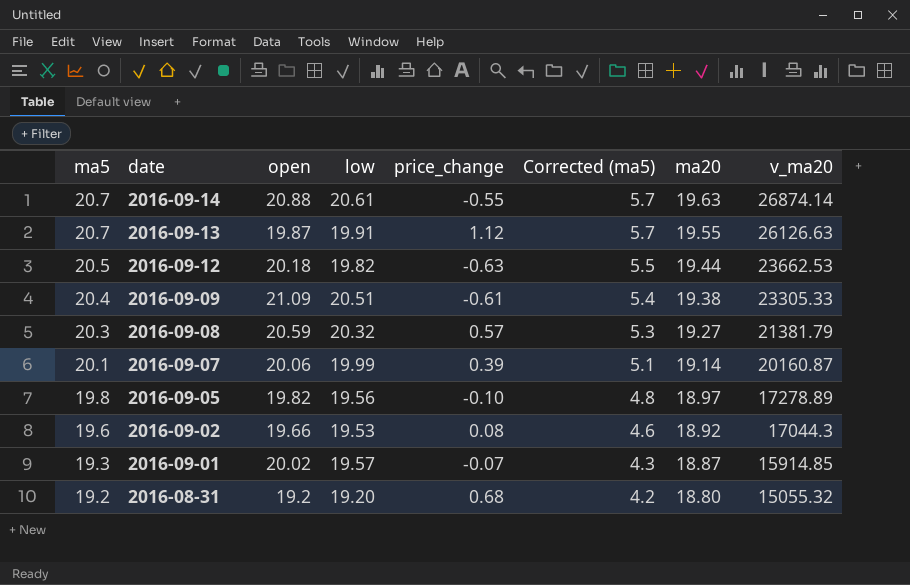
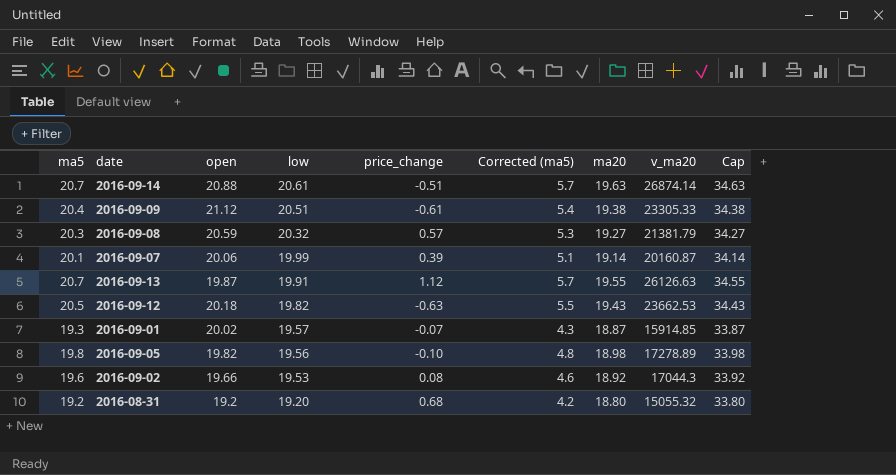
row order: ma5 descending -> low descending
column Cap | formula: none -> [ma20] + 15
2016-09-14 | price_change: -0.55 -> -0.51
2016-09-09 | open: 21.09 -> 21.12
2016-09-12 | ma20: 19.44 -> 19.43
2016-09-05 | ma20: 18.97 -> 18.98

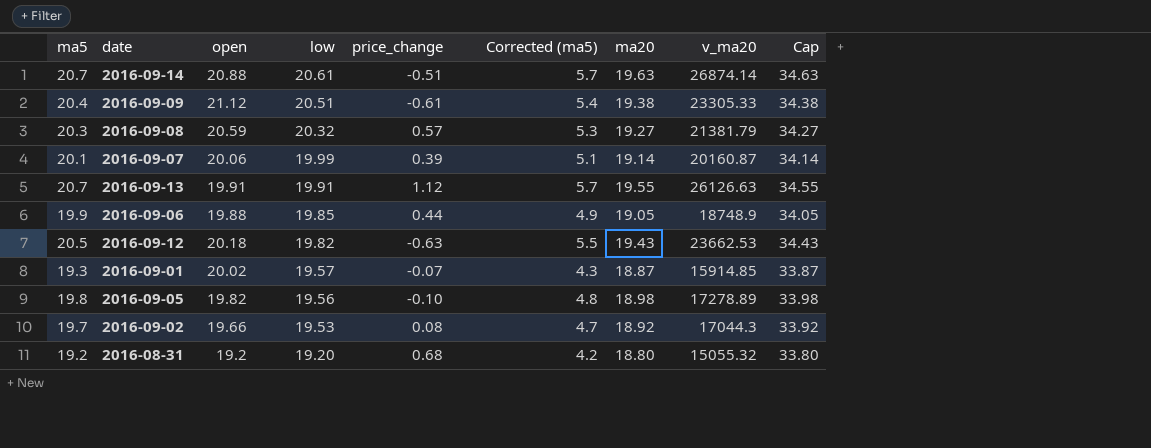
2016-09-13 | open: 19.87 -> 19.91
row 2016-09-06: none -> 19.9 | 19.88 | 19.85 | 0.44 | 4.9 | 19.05 | 18748.9 | 34.05
2016-09-02 | ma5: 19.6 -> 19.7
2016-09-02 | Corrected (ma5): 4.6 -> 4.7

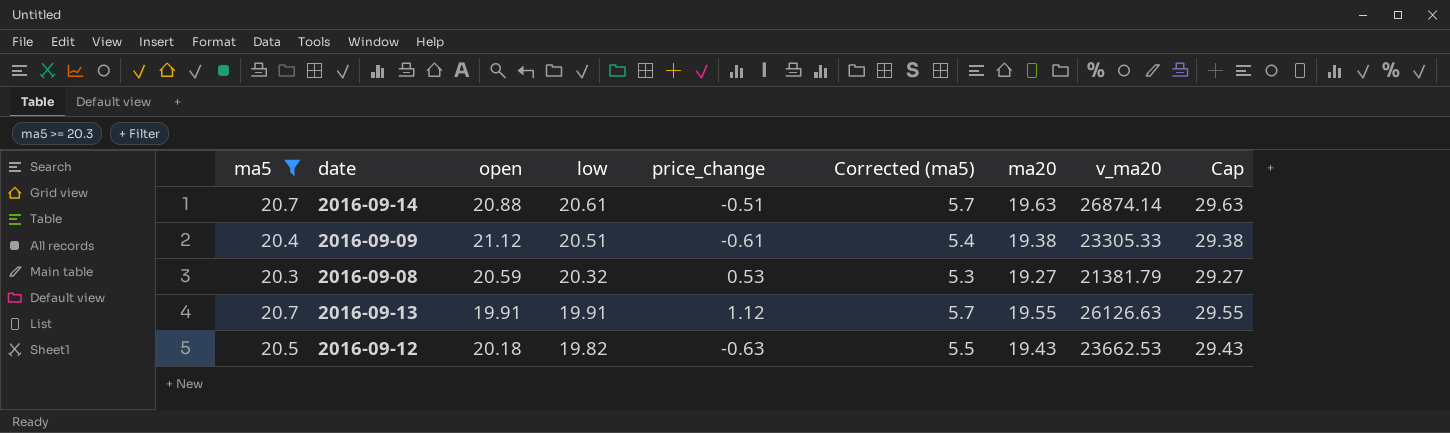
filter: none -> ma5 >= 20.3
column Cap | formula: [ma20] + 15 -> [ma20] + 10
2016-09-08 | price_change: 0.57 -> 0.53

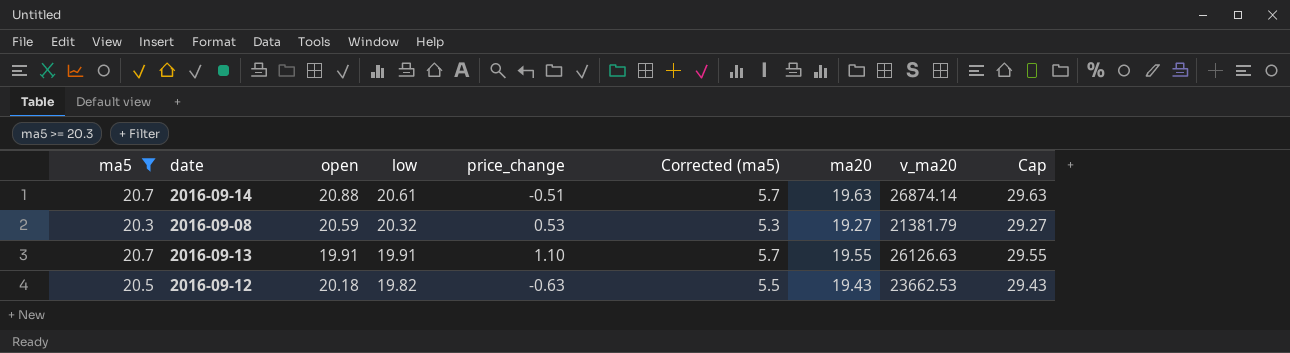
row 2016-09-09: 20.4 | 21.12 | 20.51 | -0.61 | 5.4 | 19.38 | 23305.33 | 29.38 -> none
2016-09-13 | price_change: 1.12 -> 1.10

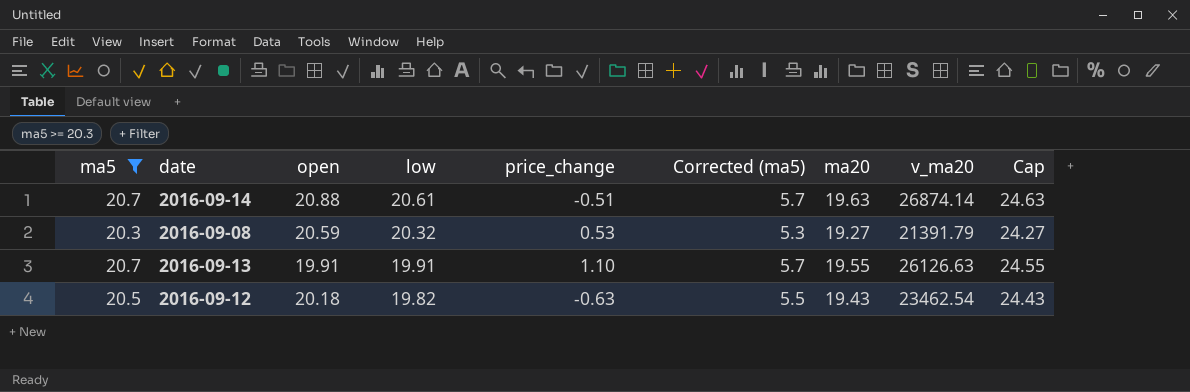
column Cap | formula: [ma20] + 10 -> [ma20] + 5
2016-09-08 | v_ma20: 21381.79 -> 21391.79
2016-09-12 | v_ma20: 23662.53 -> 23462.54

